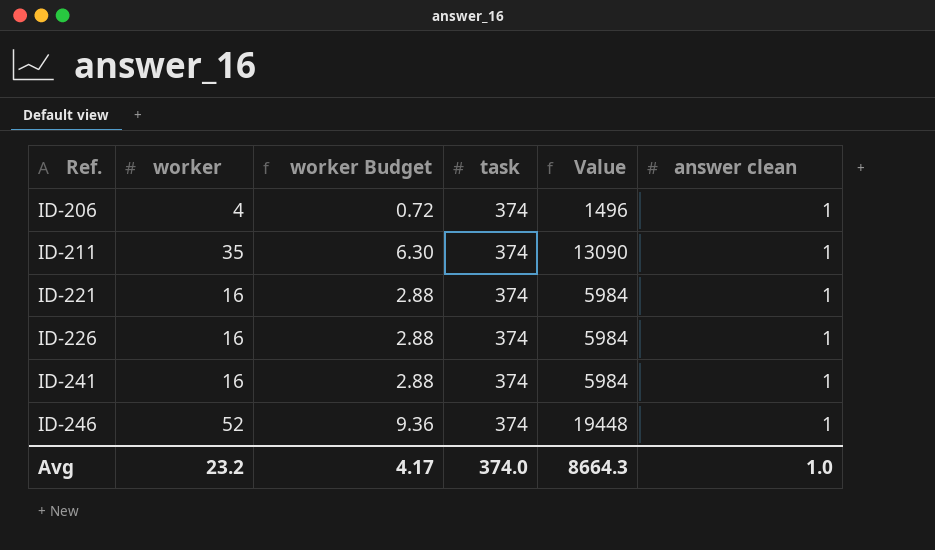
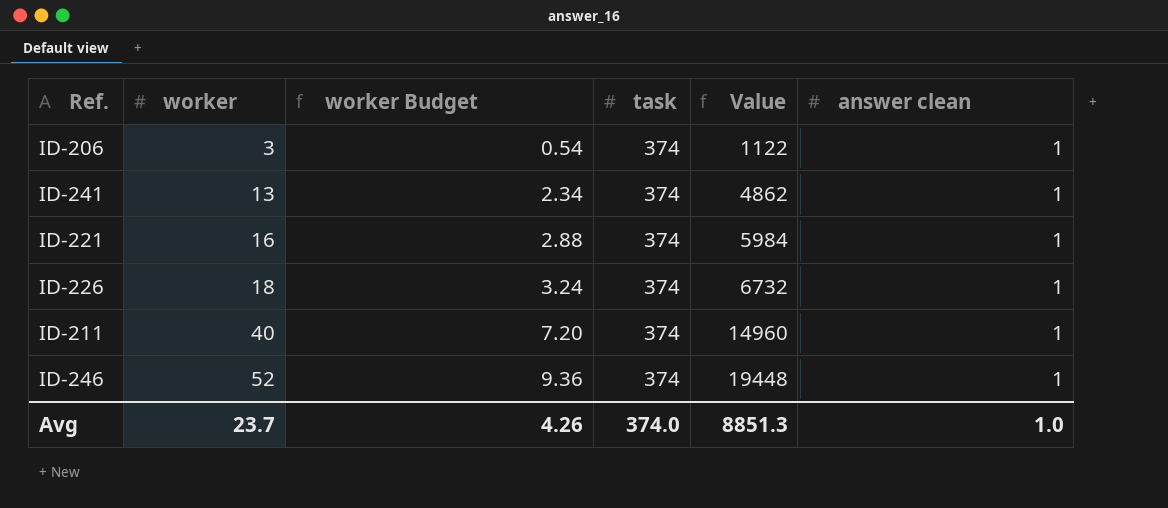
row order: Ref. ascending -> worker ascending
ID-206 | worker: 4 -> 3
ID-206 | worker Budget: 0.72 -> 0.54
ID-206 | Value: 1496 -> 1122
ID-241 | worker: 16 -> 13
ID-241 | worker Budget: 2.88 -> 2.34
ID-241 | Value: 5984 -> 4862
ID-226 | worker: 16 -> 18
ID-226 | worker Budget: 2.88 -> 3.24
ID-226 | Value: 5984 -> 6732
ID-211 | worker: 35 -> 40
ID-211 | worker Budget: 6.30 -> 7.20
ID-211 | Value: 13090 -> 14960
Avg | worker: 23.2 -> 23.7
Avg | worker Budget: 4.17 -> 4.26
Avg | Value: 8664.3 -> 8851.3

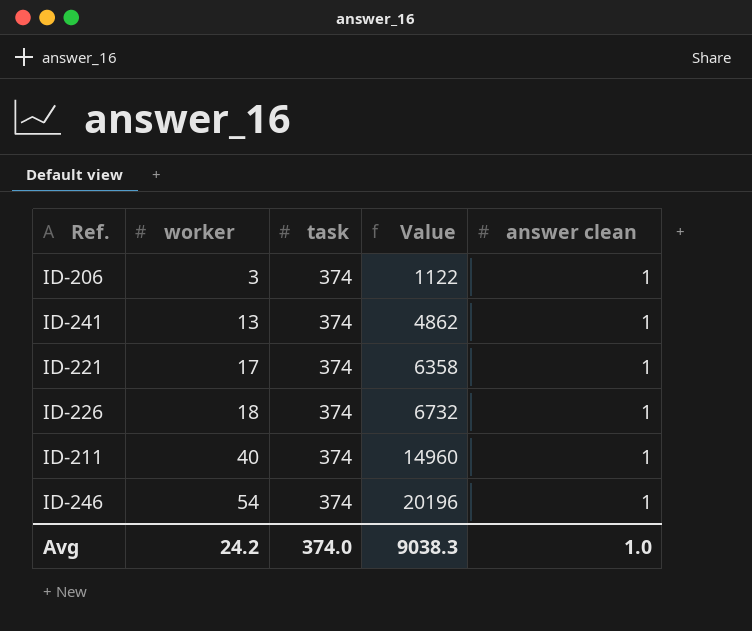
column worker Budget | formula: [worker] * 0.18 -> none
ID-221 | worker: 16 -> 17
ID-221 | Value: 5984 -> 6358
ID-246 | worker: 52 -> 54
ID-246 | Value: 19448 -> 20196
Avg | worker: 23.7 -> 24.2
Avg | Value: 8851.3 -> 9038.3

